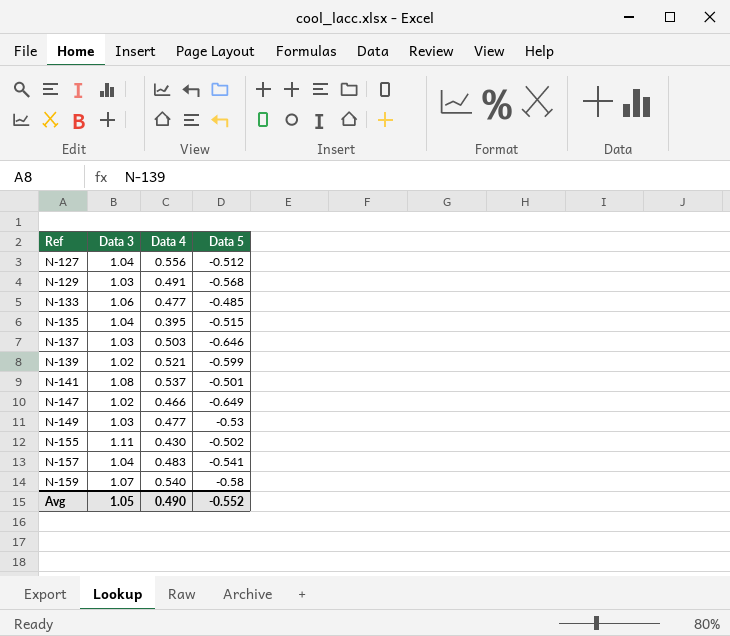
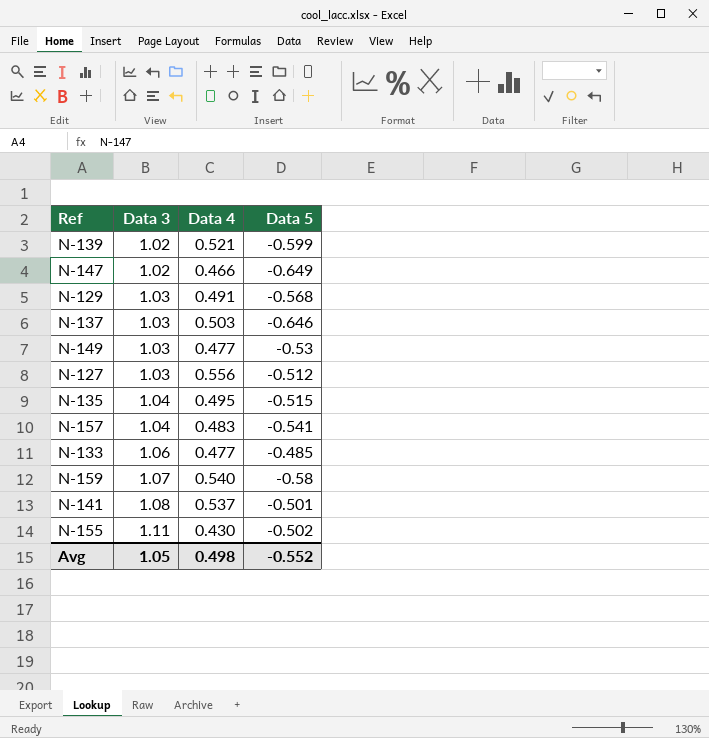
row order: Ref ascending -> Data 3 ascending
N-127 | Data 3: 1.04 -> 1.03
N-135 | Data 4: 0.395 -> 0.495
Avg | Data 4: 0.490 -> 0.498

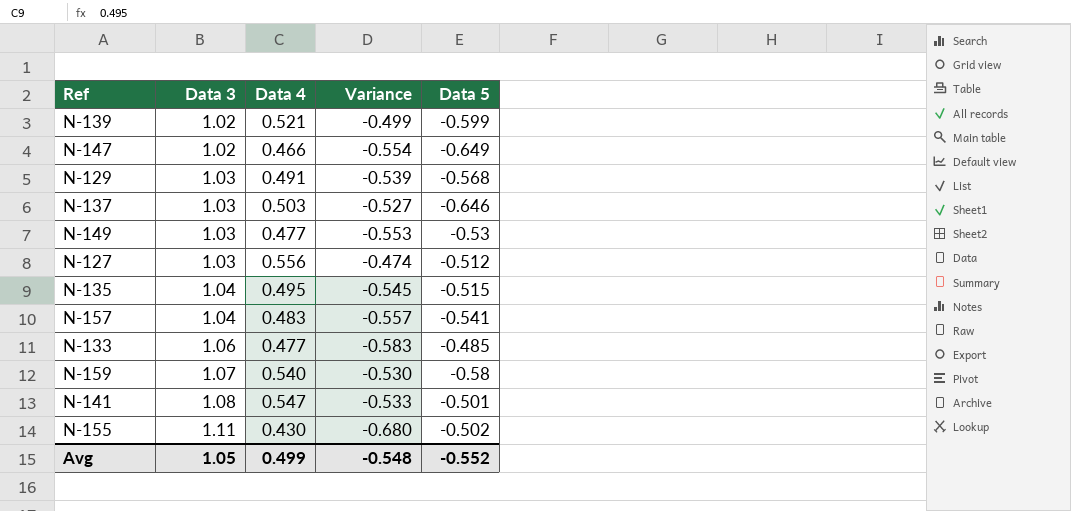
column Variance | formula: none -> [Data 4] - [Data 3]
N-141 | Data 4: 0.537 -> 0.547
Avg | Data 4: 0.498 -> 0.499

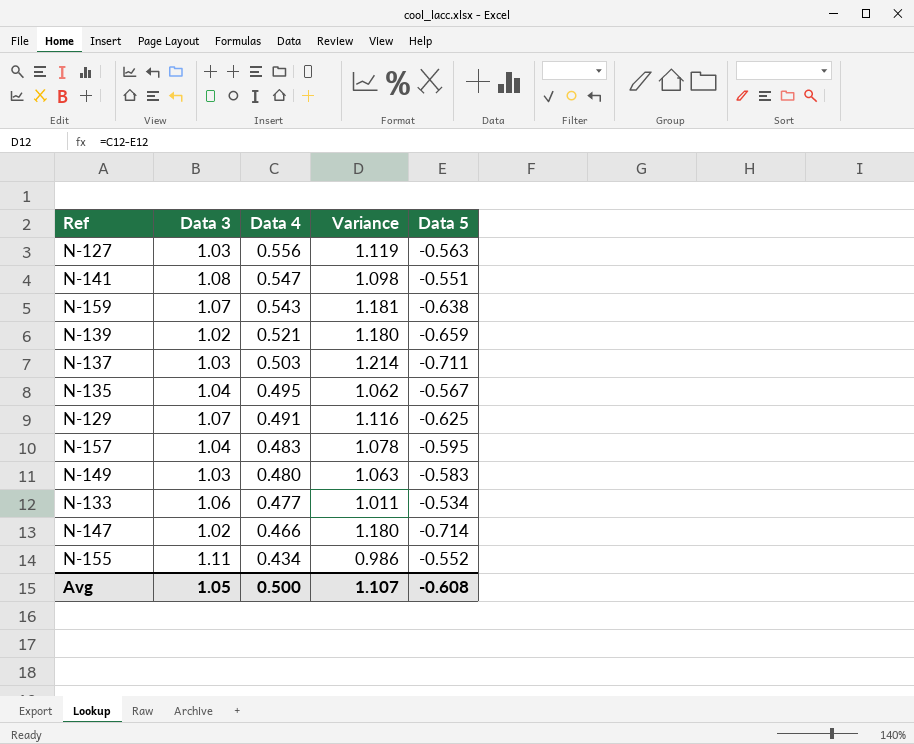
row order: Data 3 ascending -> Data 4 descending
column Variance | formula: [Data 4] - [Data 3] -> [Data 4] - [Data 5]
N-127 | Data 5: -0.512 -> -0.563
N-141 | Data 5: -0.501 -> -0.551
N-159 | Data 4: 0.540 -> 0.543
N-159 | Data 5: -0.58 -> -0.638
N-139 | Data 5: -0.599 -> -0.659
N-137 | Data 5: -0.646 -> -0.711
N-135 | Data 5: -0.515 -> -0.567
N-129 | Data 3: 1.03 -> 1.07
N-129 | Data 5: -0.568 -> -0.625
N-157 | Data 5: -0.541 -> -0.595
N-149 | Data 4: 0.477 -> 0.480
N-149 | Data 5: -0.53 -> -0.583
N-133 | Data 5: -0.485 -> -0.534
N-147 | Data 5: -0.649 -> -0.714
N-155 | Data 4: 0.430 -> 0.434
N-155 | Data 5: -0.502 -> -0.552
Avg | Data 4: 0.499 -> 0.500
Avg | Variance: -0.548 -> 1.107
Avg | Data 5: -0.552 -> -0.608

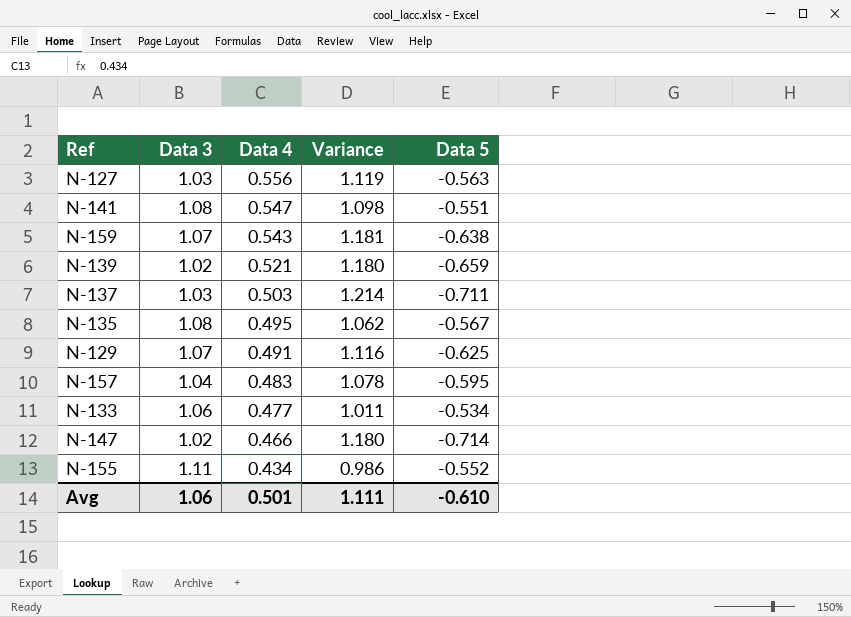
row N-149: 1.03 | 0.480 | 1.063 | -0.583 -> none
N-135 | Data 3: 1.04 -> 1.08
Avg | Data 3: 1.05 -> 1.06
Avg | Data 4: 0.500 -> 0.501
Avg | Variance: 1.107 -> 1.111
Avg | Data 5: -0.608 -> -0.610

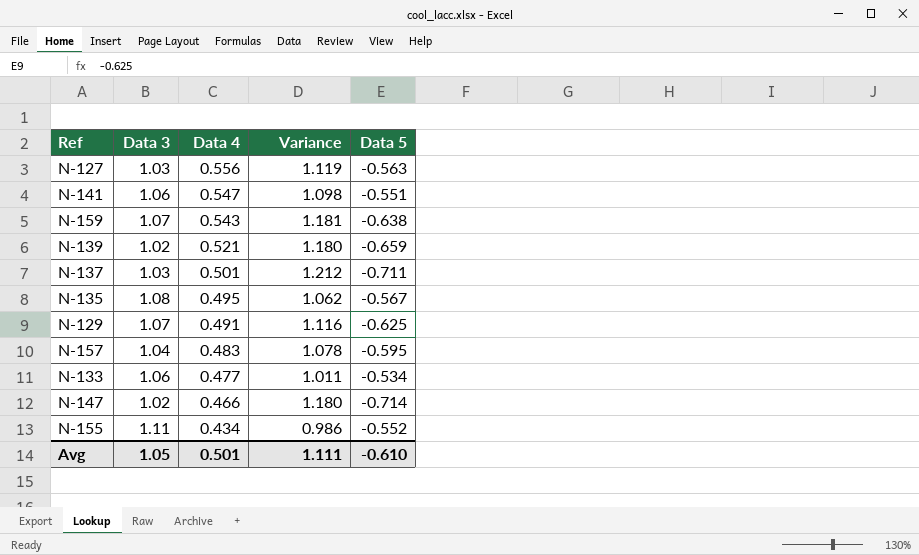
N-141 | Data 3: 1.08 -> 1.06
N-137 | Data 4: 0.503 -> 0.501
N-137 | Variance: 1.214 -> 1.212
Avg | Data 3: 1.06 -> 1.05

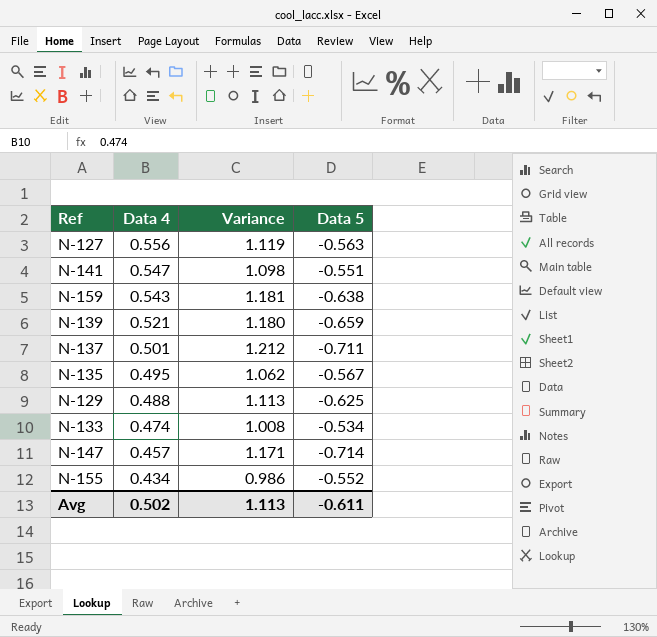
column Data 3 | position: 2 -> none
row N-157: 1.04 | 0.483 | 1.078 | -0.595 -> none
N-129 | Data 4: 0.491 -> 0.488
N-129 | Variance: 1.116 -> 1.113
N-133 | Data 4: 0.477 -> 0.474
N-133 | Variance: 1.011 -> 1.008
N-147 | Data 4: 0.466 -> 0.457
N-147 | Variance: 1.180 -> 1.171
Avg | Data 4: 0.501 -> 0.502
Avg | Variance: 1.111 -> 1.113
Avg | Data 5: -0.610 -> -0.611

